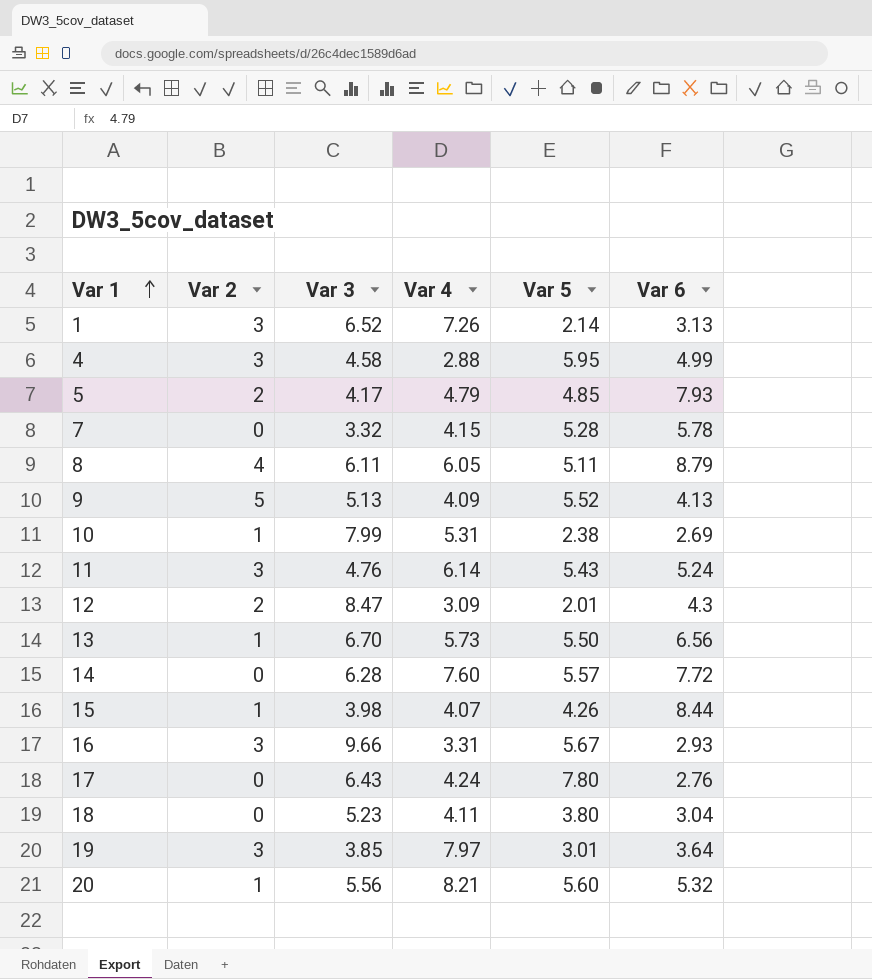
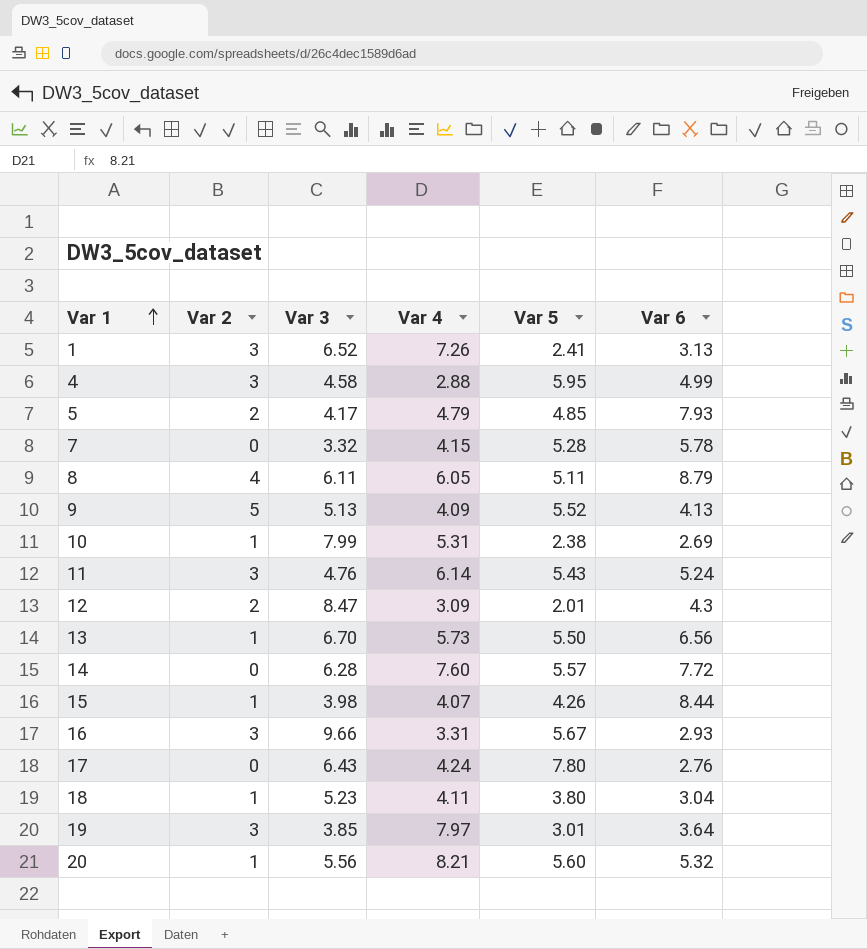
1 | Var 5: 2.14 -> 2.41
18 | Var 2: 0 -> 1

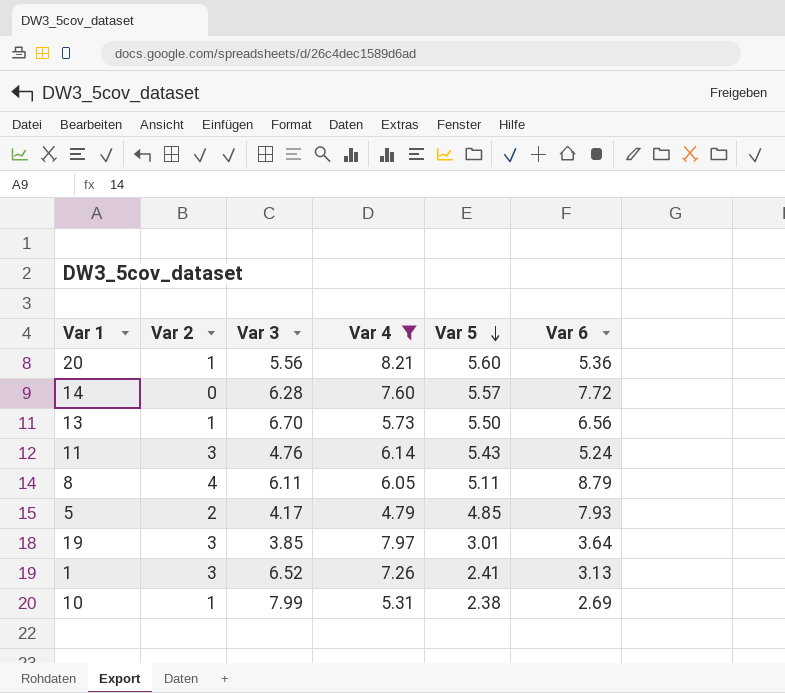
filter: none -> Var 4 >= 4.79
row order: Var 1 ascending -> Var 5 descending
20 | Var 6: 5.32 -> 5.36

